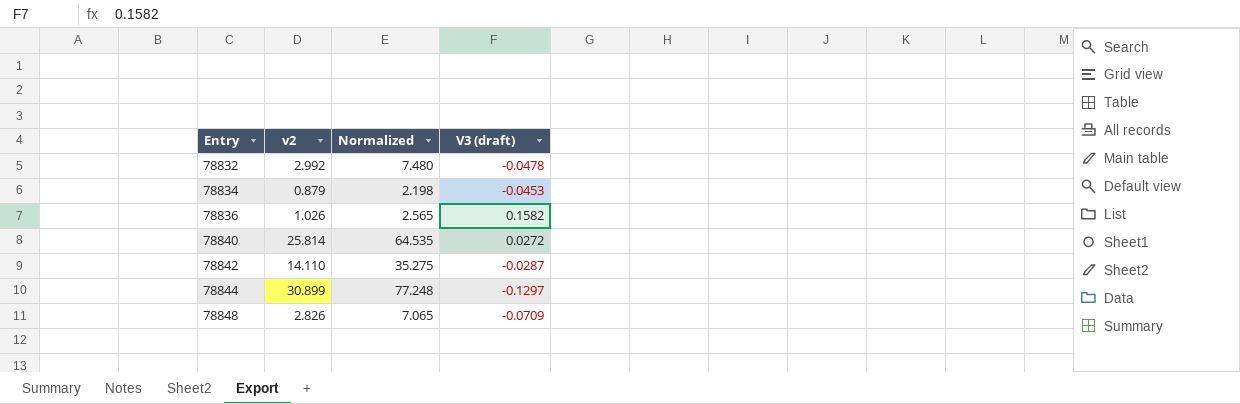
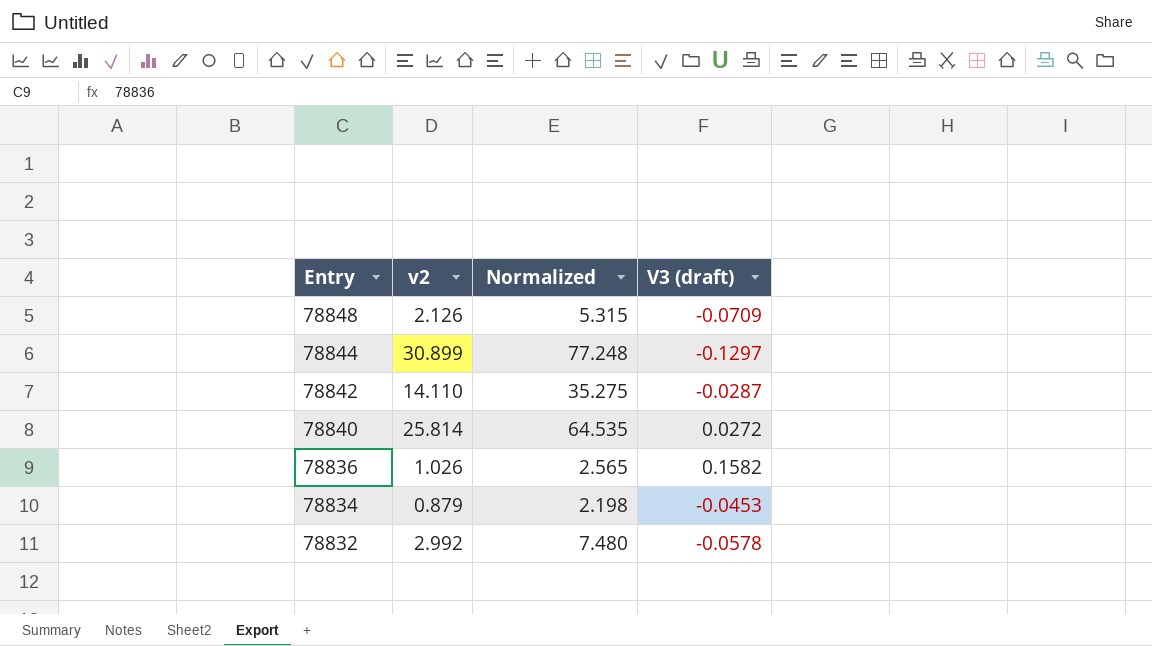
row order: Entry ascending -> Entry descending
78848 | v2: 2.826 -> 2.126
78848 | Normalized: 7.065 -> 5.315
78832 | V3 (draft): -0.0478 -> -0.0578

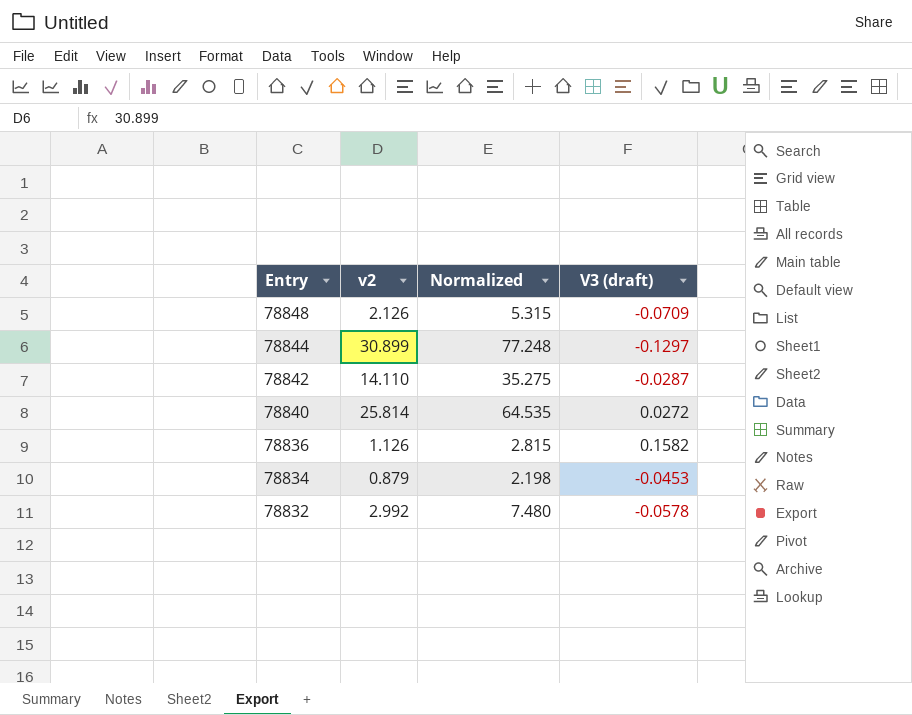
78836 | v2: 1.026 -> 1.126
78836 | Normalized: 2.565 -> 2.815

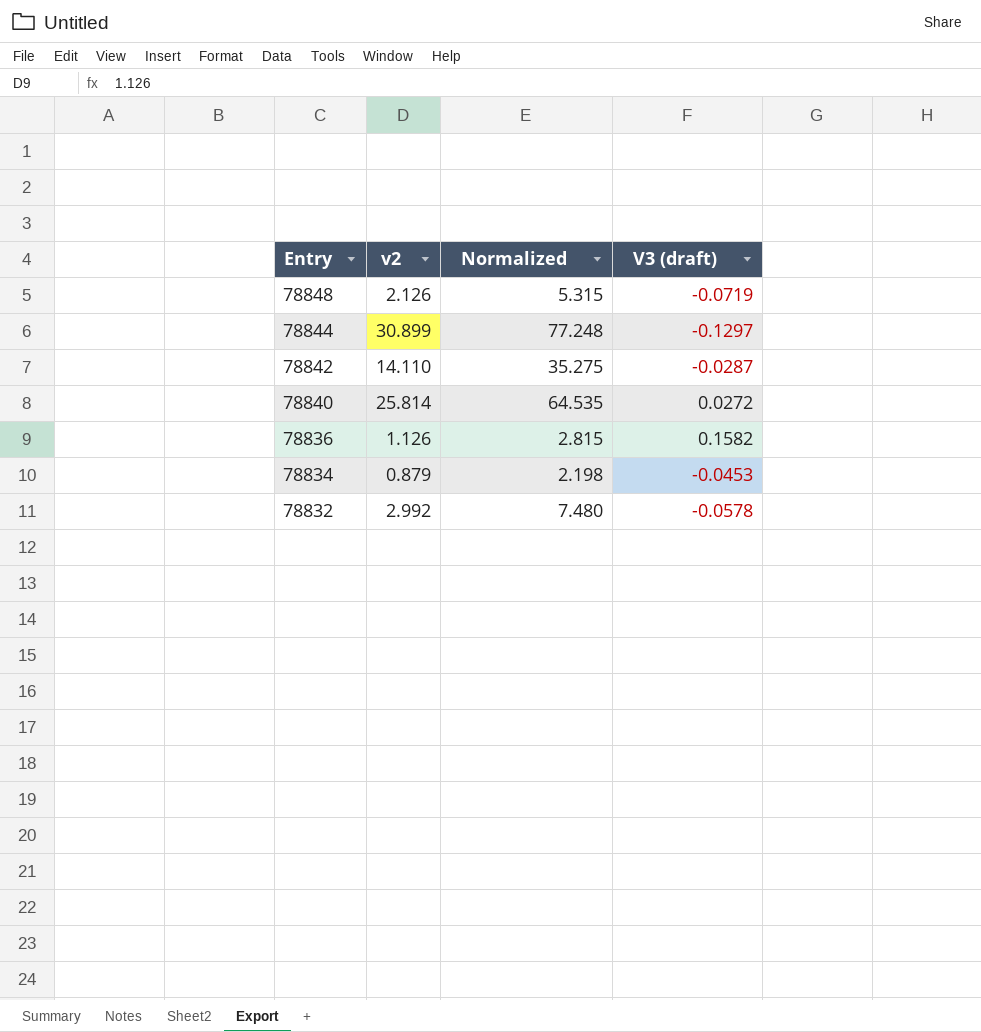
78848 | V3 (draft): -0.0709 -> -0.0719

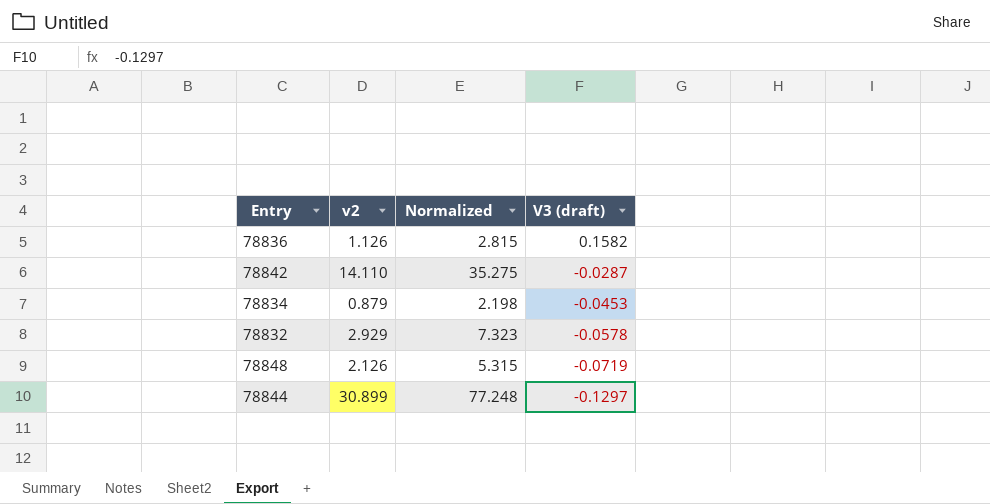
row order: Entry descending -> V3 (draft) descending
row 78840: 25.814 | 64.535 | 0.0272 -> none
78832 | v2: 2.992 -> 2.929
78832 | Normalized: 7.480 -> 7.323

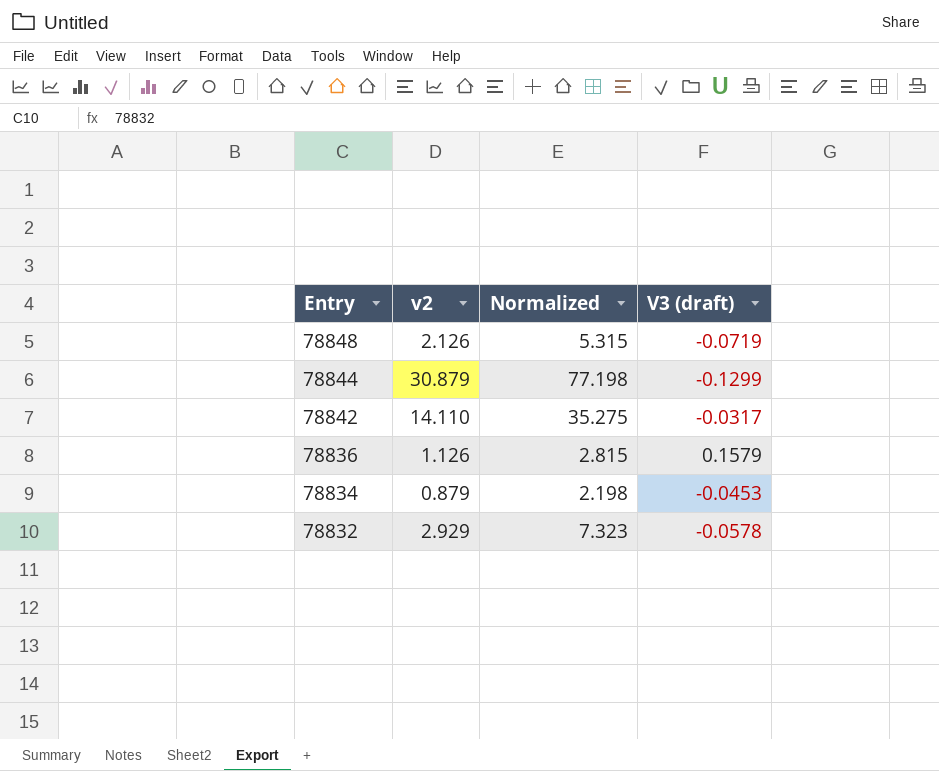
row order: V3 (draft) descending -> Entry descending
78844 | v2: 30.899 -> 30.879
78844 | Normalized: 77.248 -> 77.198
78844 | V3 (draft): -0.1297 -> -0.1299
78842 | V3 (draft): -0.0287 -> -0.0317
78836 | V3 (draft): 0.1582 -> 0.1579

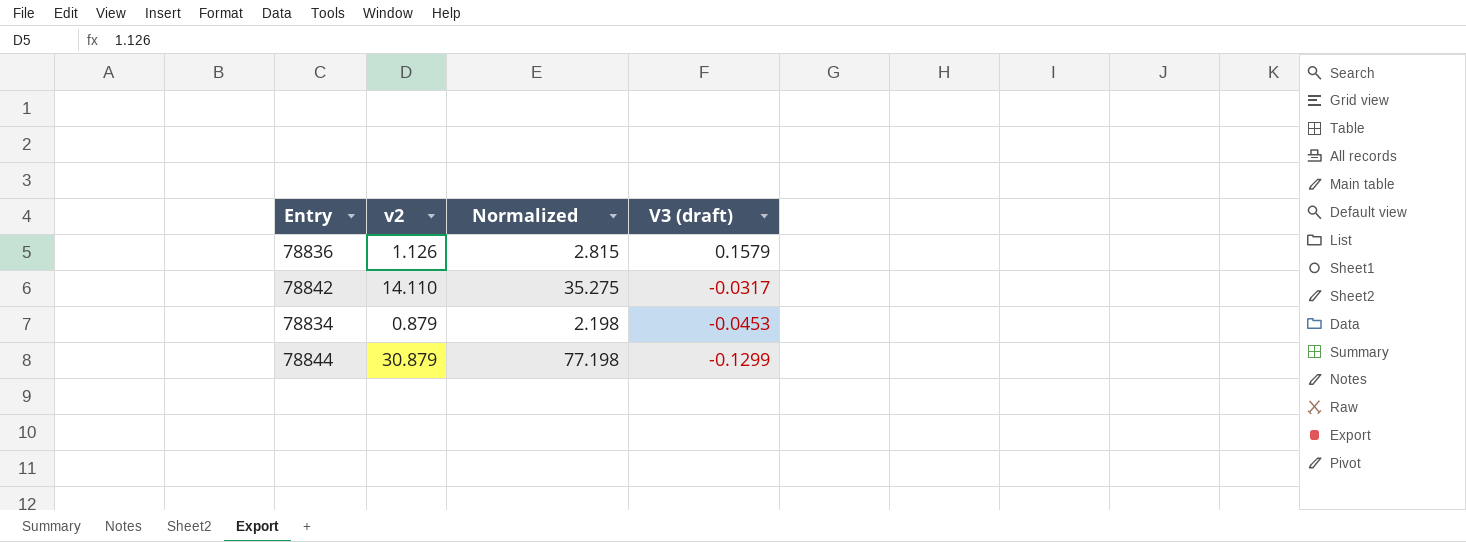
row order: Entry descending -> V3 (draft) descending
row 78848: 2.126 | 5.315 | -0.0719 -> none
row 78832: 2.929 | 7.323 | -0.0578 -> none

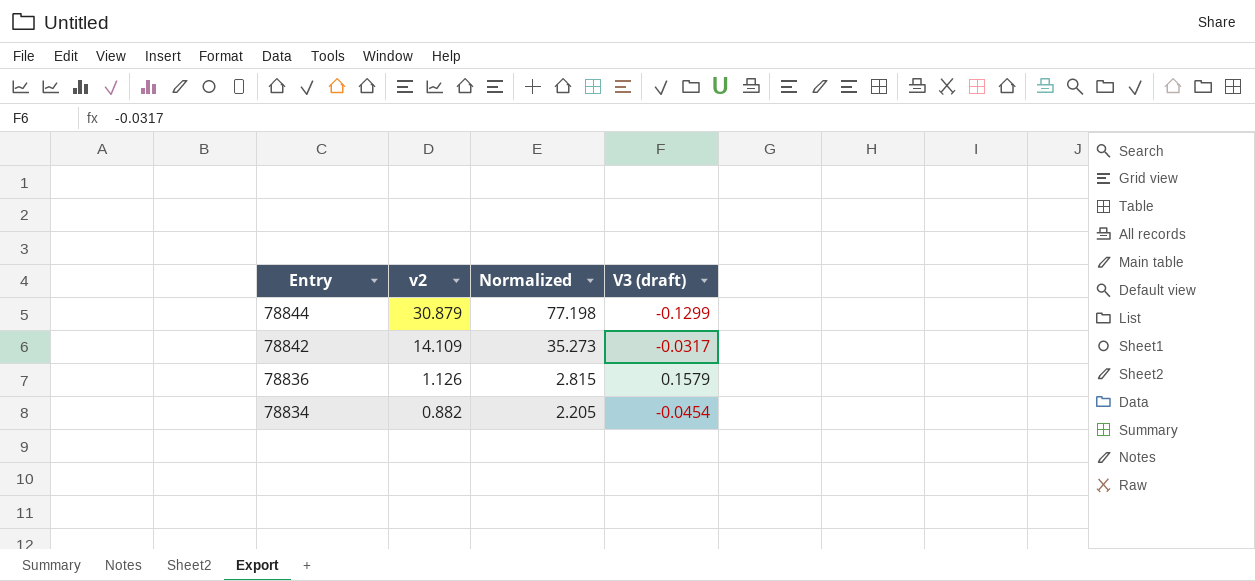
row order: V3 (draft) descending -> Entry descending
78842 | v2: 14.110 -> 14.109
78842 | Normalized: 35.275 -> 35.273
78834 | v2: 0.879 -> 0.882
78834 | Normalized: 2.198 -> 2.205
78834 | V3 (draft): -0.0453 -> -0.0454

